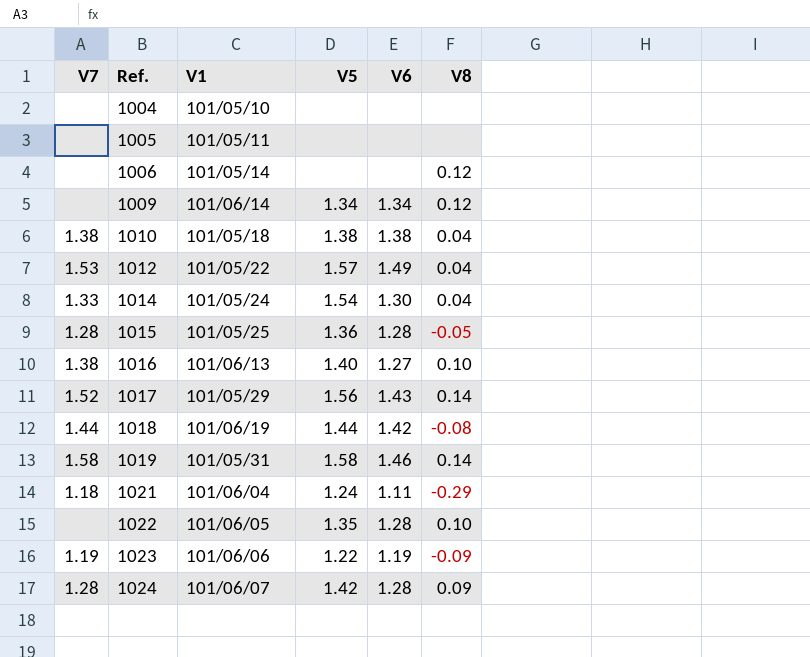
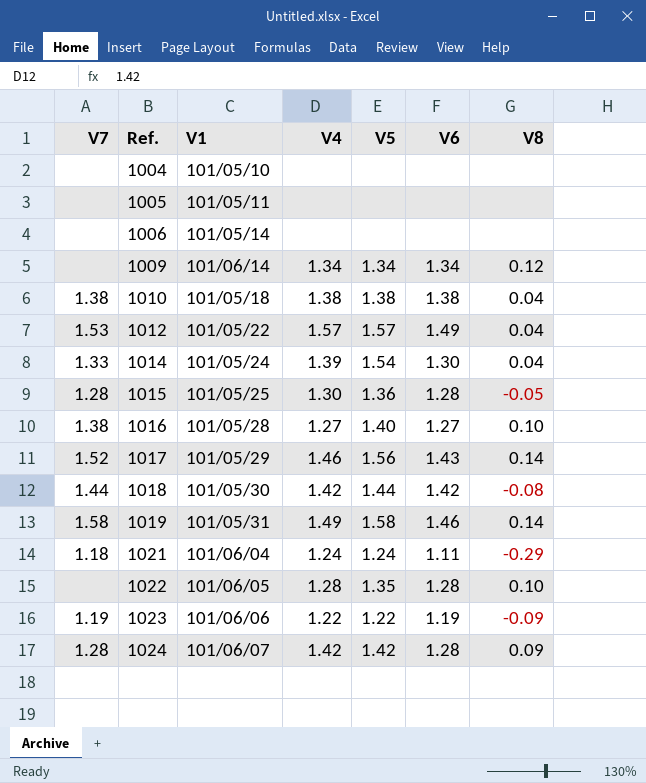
column V4 | position: none -> 4
1006 | V8: 0.12 -> none
1016 | V1: 101/06/13 -> 101/05/28
1018 | V1: 101/06/19 -> 101/05/30

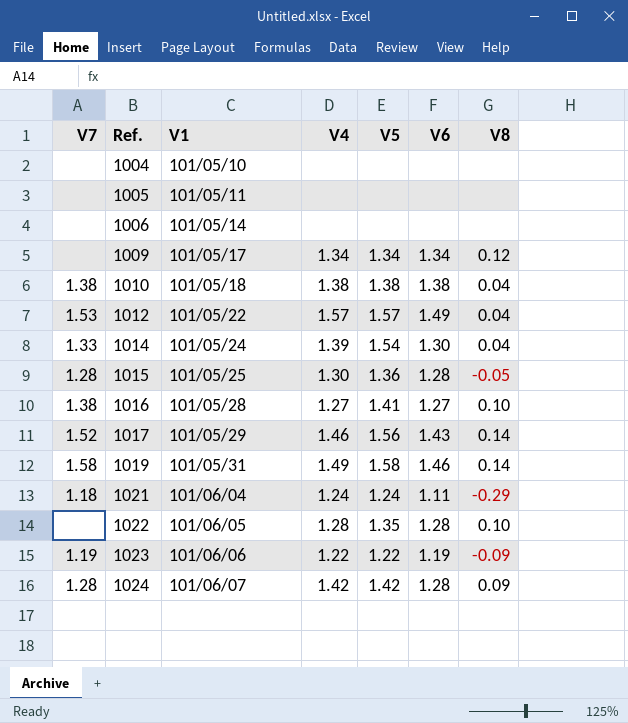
row 1018: 1.44 | 101/05/30 | 1.42 | 1.44 | 1.42 | -0.08 -> none
1009 | V1: 101/06/14 -> 101/05/17
1016 | V5: 1.40 -> 1.41

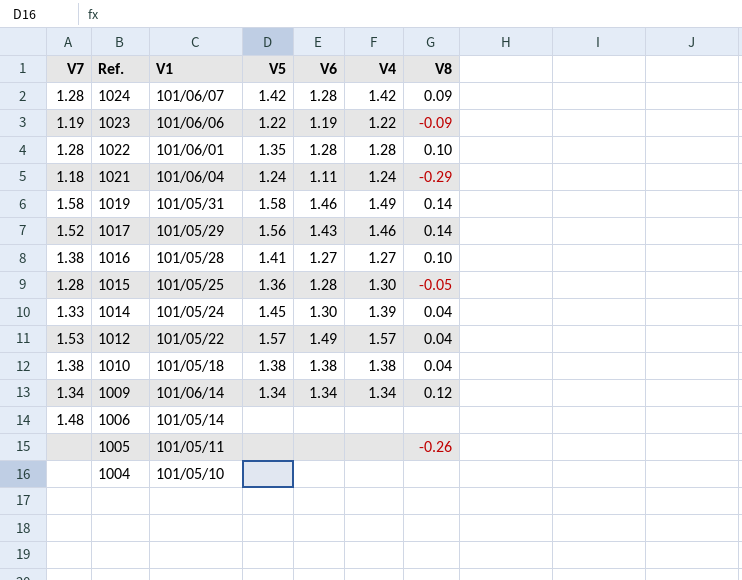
row order: Ref. ascending -> Ref. descending
column V4 | position: 4 -> 6
1022 | V7: none -> 1.28
1022 | V1: 101/06/05 -> 101/06/01
1014 | V5: 1.54 -> 1.45
1009 | V7: none -> 1.34
1009 | V1: 101/05/17 -> 101/06/14
1006 | V7: none -> 1.48
1005 | V8: none -> -0.26

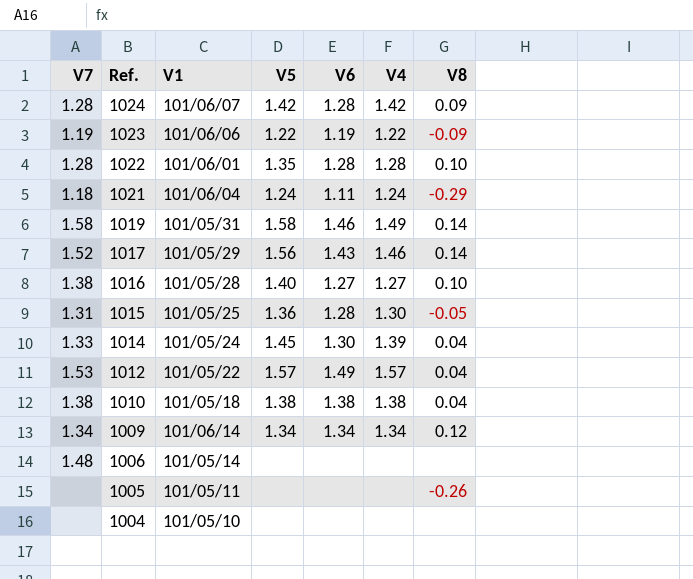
1016 | V5: 1.41 -> 1.40
1015 | V7: 1.28 -> 1.31

